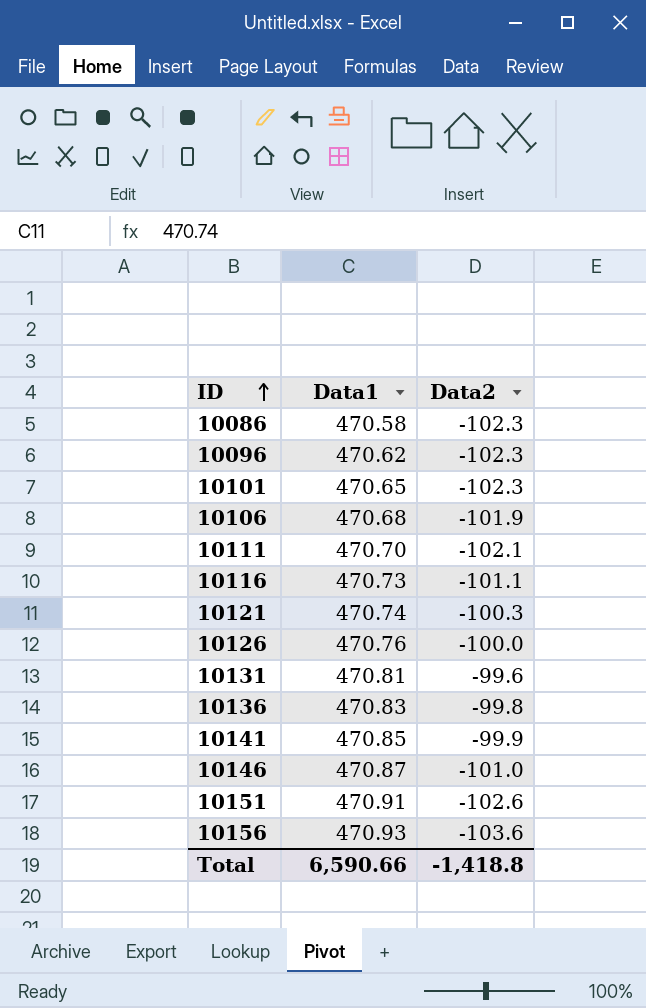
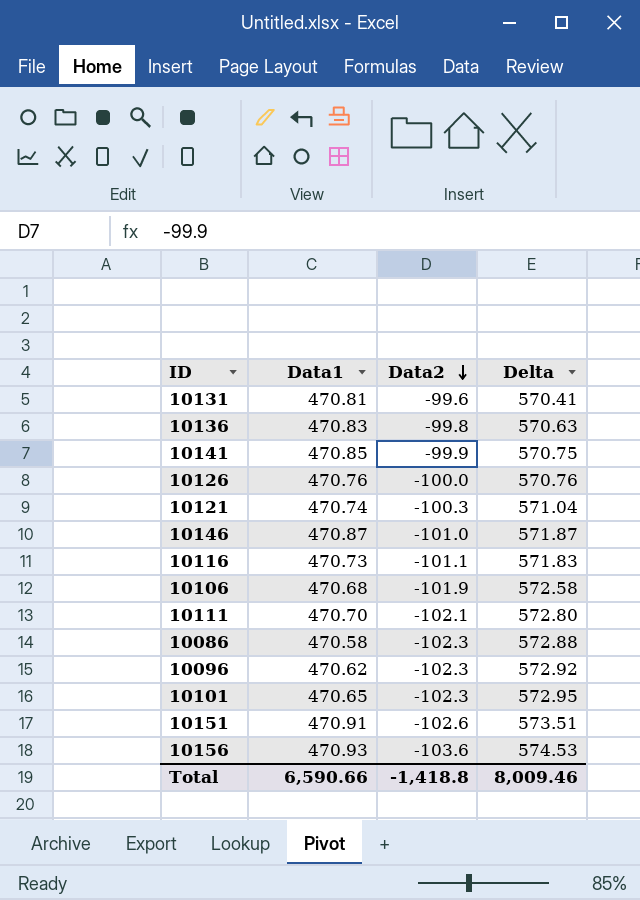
row order: ID ascending -> Data2 descending
column Delta | formula: none -> [Data1] - [Data2]

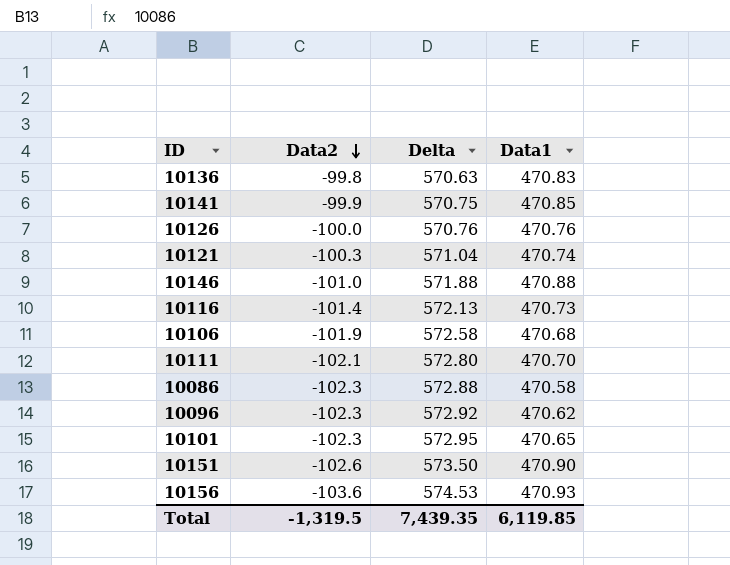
column Data1 | position: 2 -> 4
row 10131: 470.81 | -99.6 | 570.41 -> none
10146 | Delta: 571.87 -> 571.88
10146 | Data1: 470.87 -> 470.88
10116 | Data2: -101.1 -> -101.4
10116 | Delta: 571.83 -> 572.13
10151 | Delta: 573.51 -> 573.50
10151 | Data1: 470.91 -> 470.90
Total | Data2: -1,418.8 -> -1,319.5
Total | Delta: 8,009.46 -> 7,439.35
Total | Data1: 6,590.66 -> 6,119.85

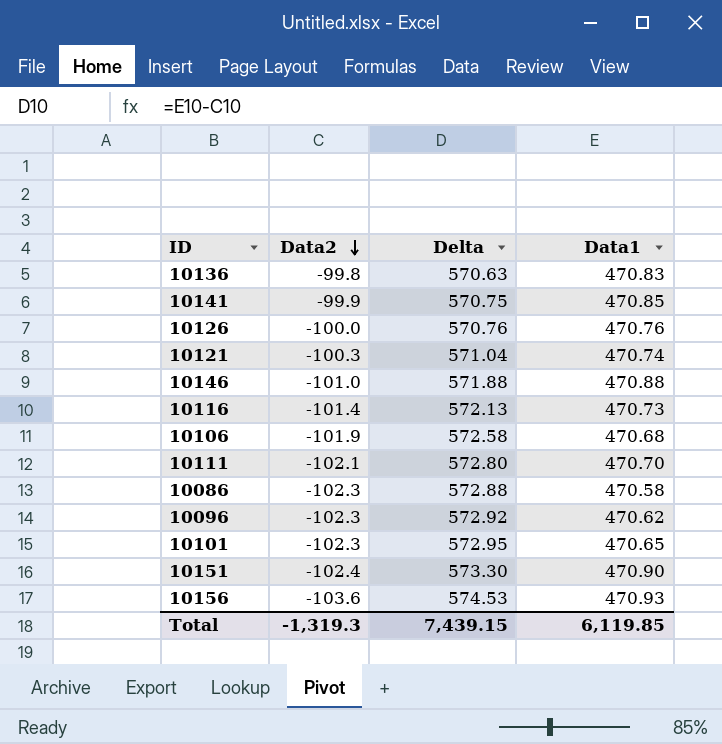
10151 | Data2: -102.6 -> -102.4
10151 | Delta: 573.50 -> 573.30
Total | Data2: -1,319.5 -> -1,319.3
Total | Delta: 7,439.35 -> 7,439.15

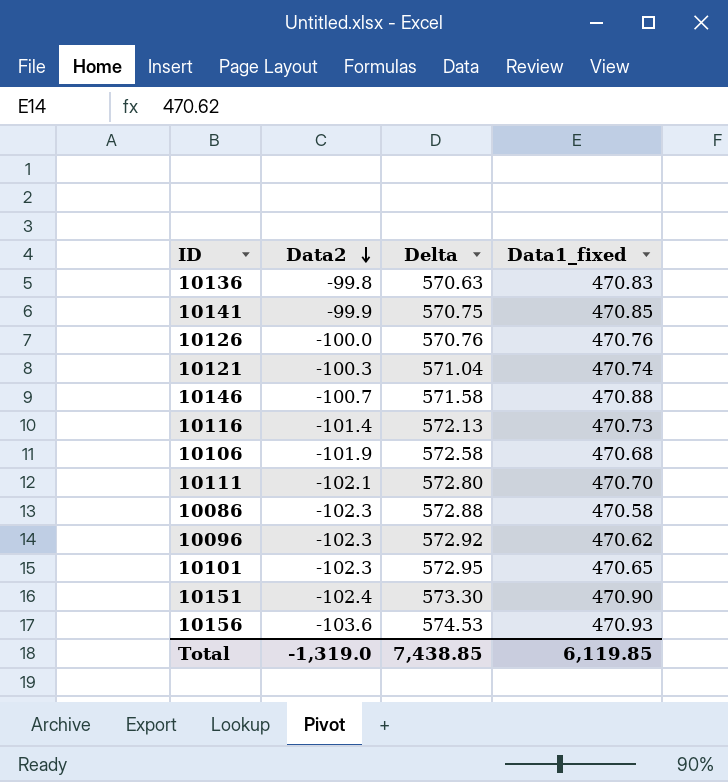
column name: Data1 -> Data1_fixed
10146 | Data2: -101.0 -> -100.7
10146 | Delta: 571.88 -> 571.58
Total | Data2: -1,319.3 -> -1,319.0
Total | Delta: 7,439.15 -> 7,438.85

